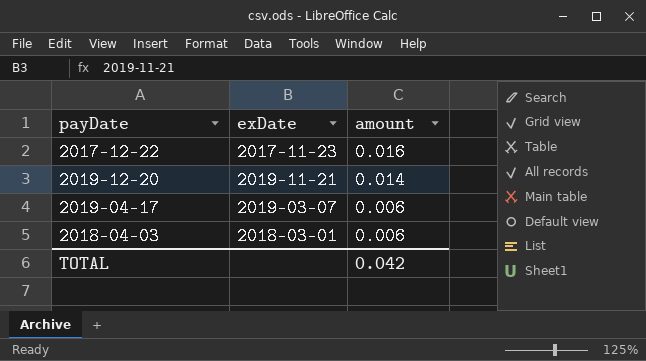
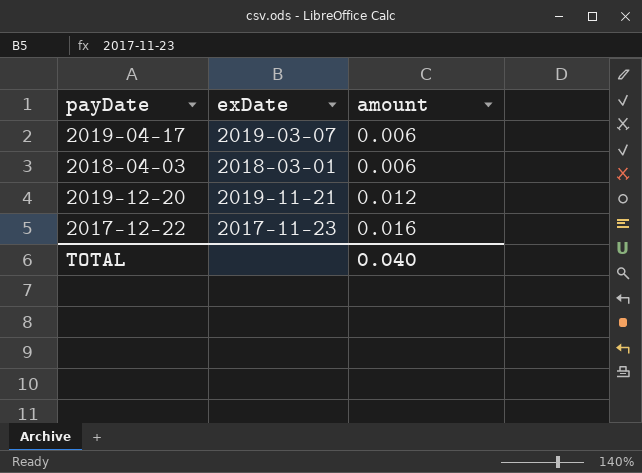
row order: amount descending -> amount ascending
2019-12-20 | amount: 0.014 -> 0.012
TOTAL | amount: 0.042 -> 0.040

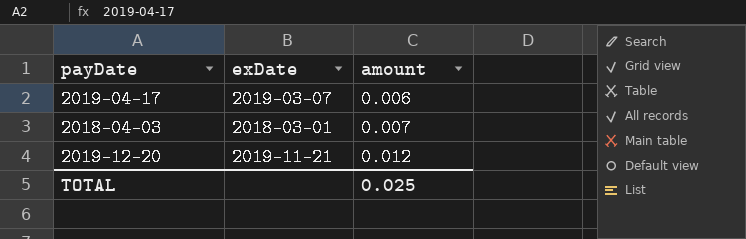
row 2017-12-22: 2017-11-23 | 0.016 -> none
2018-04-03 | amount: 0.006 -> 0.007
TOTAL | amount: 0.040 -> 0.025

